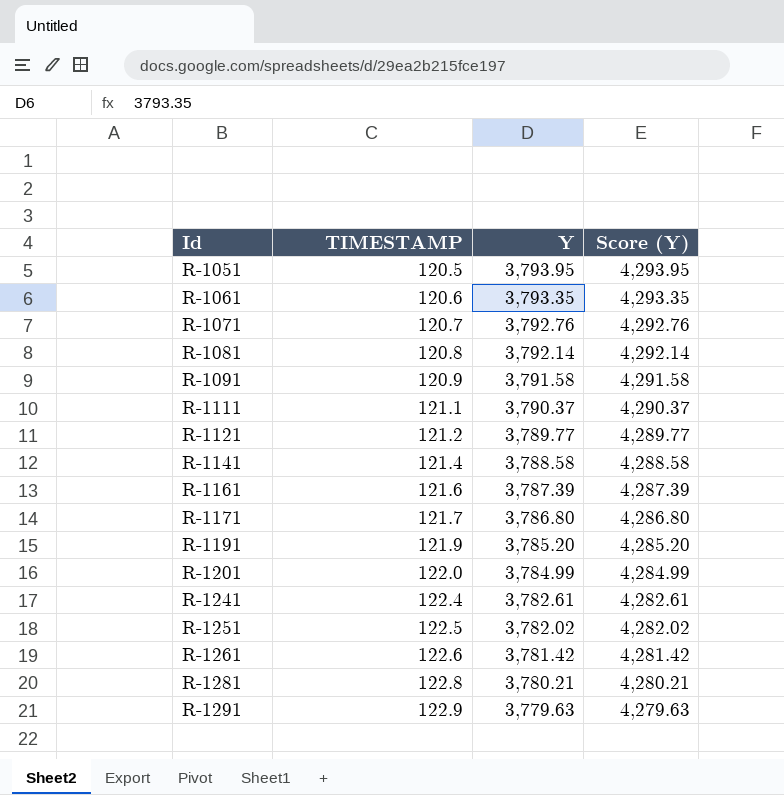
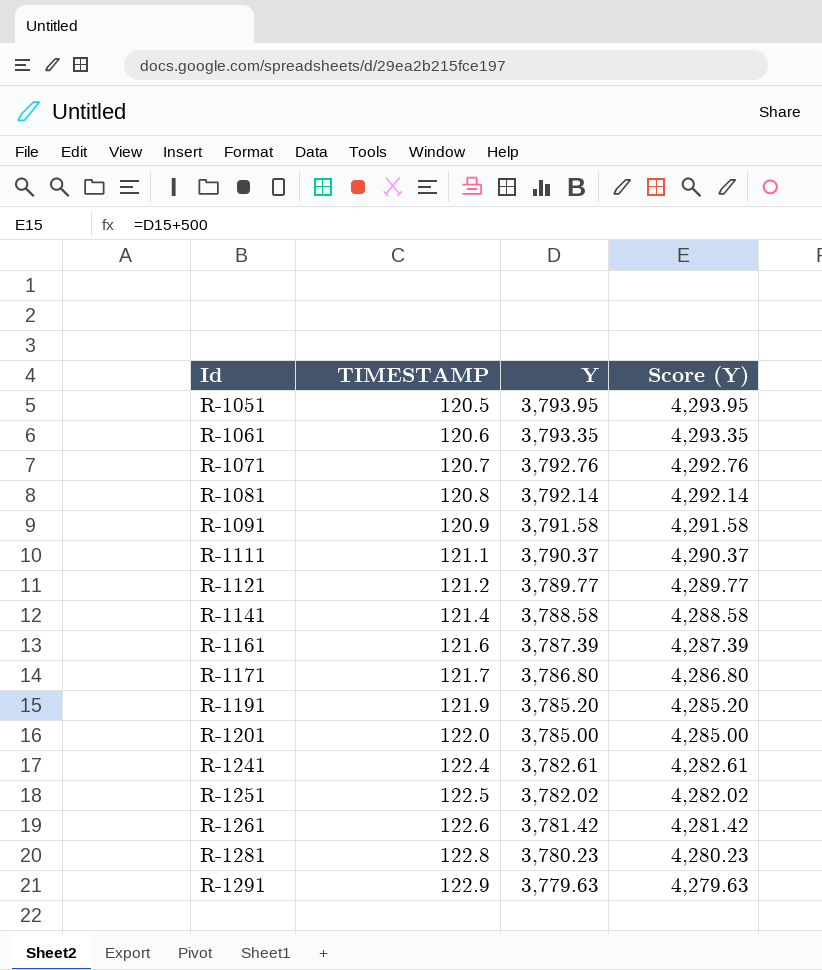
R-1201 | Y: 3,784.99 -> 3,785.00
R-1201 | Score (Y): 4,284.99 -> 4,285.00
R-1281 | Y: 3,780.21 -> 3,780.23
R-1281 | Score (Y): 4,280.21 -> 4,280.23

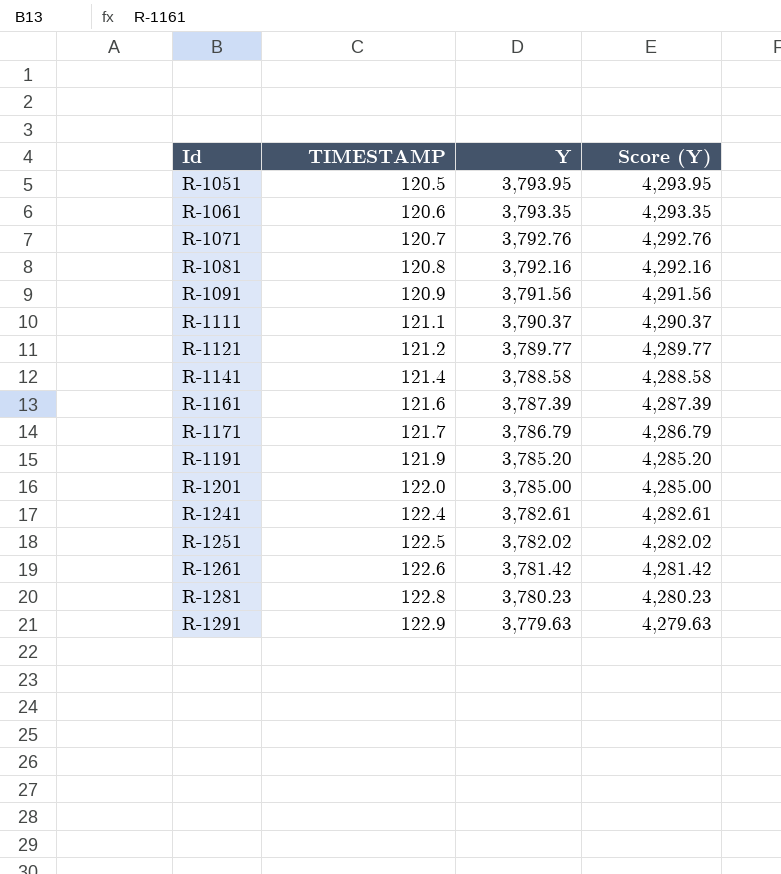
R-1081 | Y: 3,792.14 -> 3,792.16
R-1081 | Score (Y): 4,292.14 -> 4,292.16
R-1091 | Y: 3,791.58 -> 3,791.56
R-1091 | Score (Y): 4,291.58 -> 4,291.56
R-1171 | Y: 3,786.80 -> 3,786.79
R-1171 | Score (Y): 4,286.80 -> 4,286.79

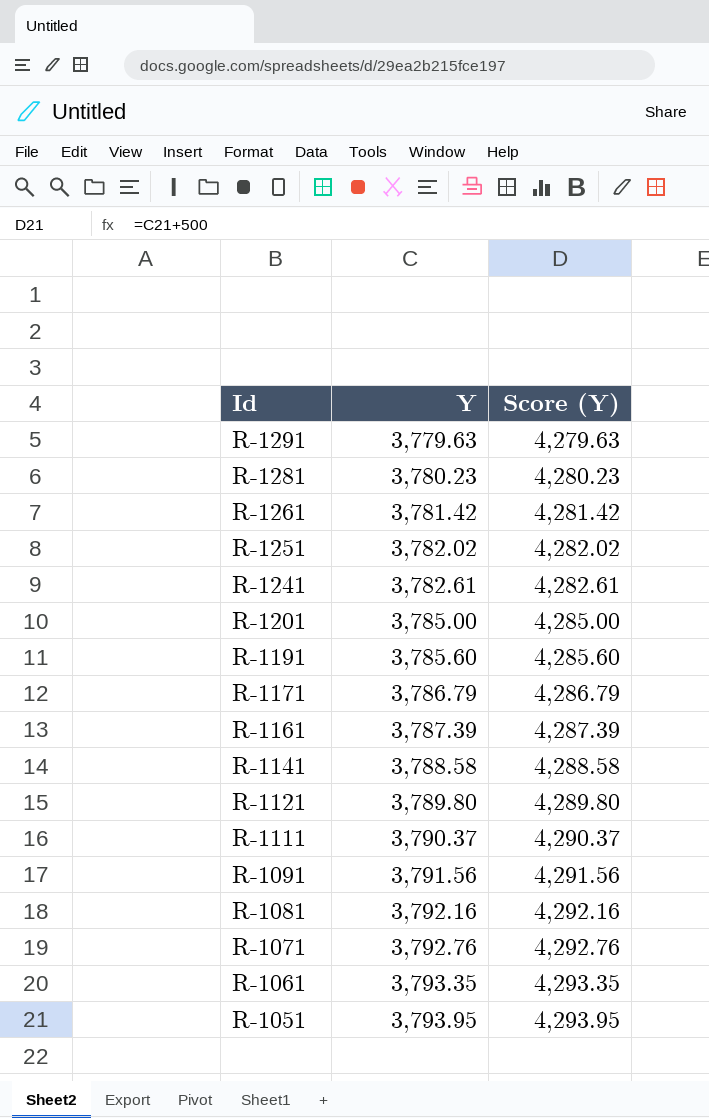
row order: Id ascending -> Id descending
column TIMESTAMP | position: 2 -> none
R-1191 | Y: 3,785.20 -> 3,785.60
R-1191 | Score (Y): 4,285.20 -> 4,285.60
R-1121 | Y: 3,789.77 -> 3,789.80
R-1121 | Score (Y): 4,289.77 -> 4,289.80

